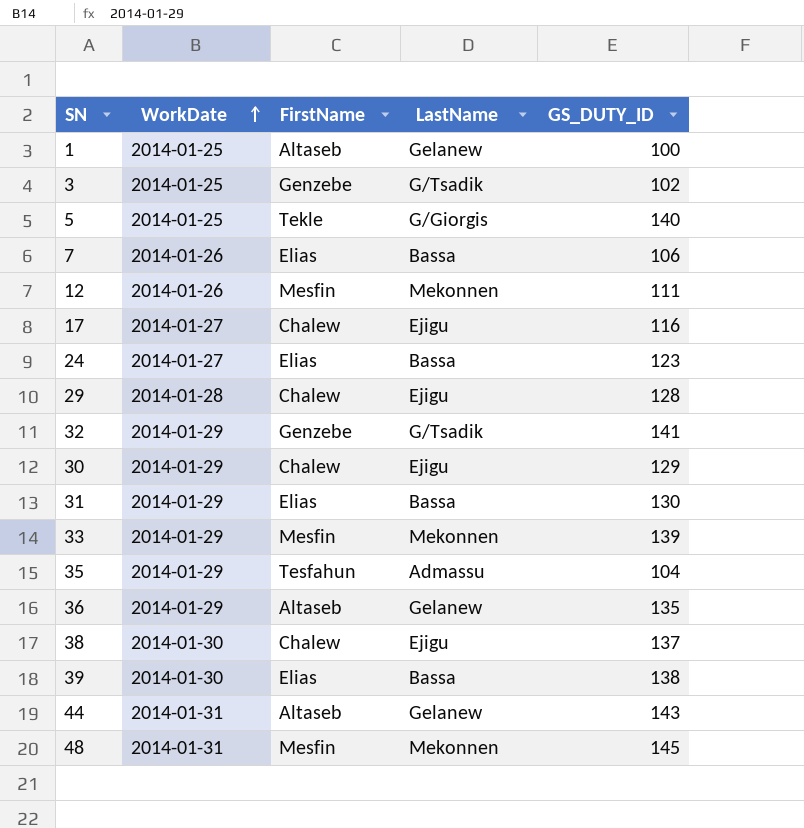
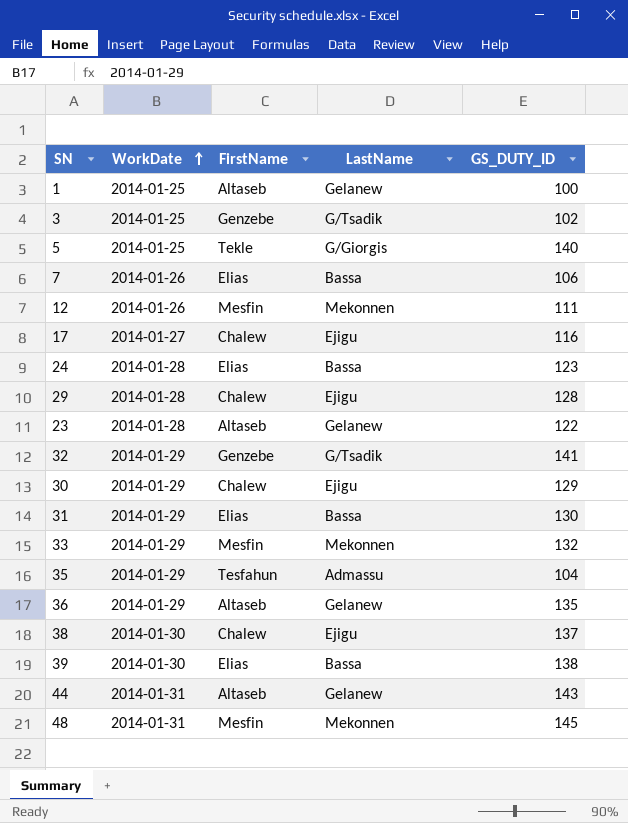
24 | WorkDate: 2014-01-27 -> 2014-01-28
row 23: none -> 2014-01-28 | Altaseb | Gelanew | 122
33 | GS_DUTY_ID: 139 -> 132

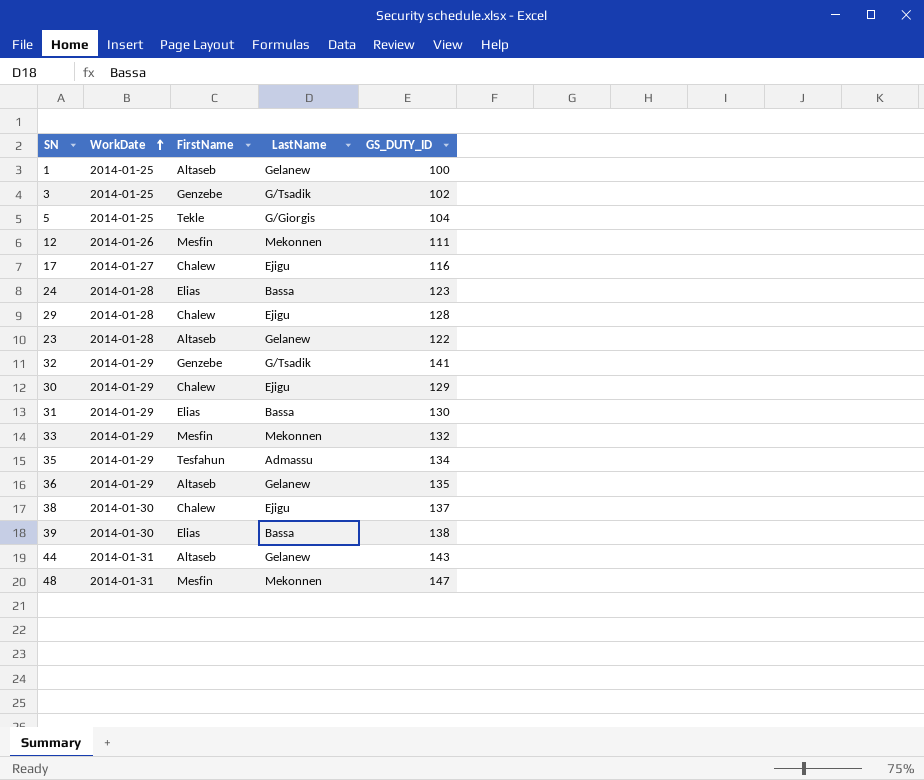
row 7: 2014-01-26 | Elias | Bassa | 106 -> none
5 | GS_DUTY_ID: 140 -> 104
35 | GS_DUTY_ID: 104 -> 134
48 | GS_DUTY_ID: 145 -> 147

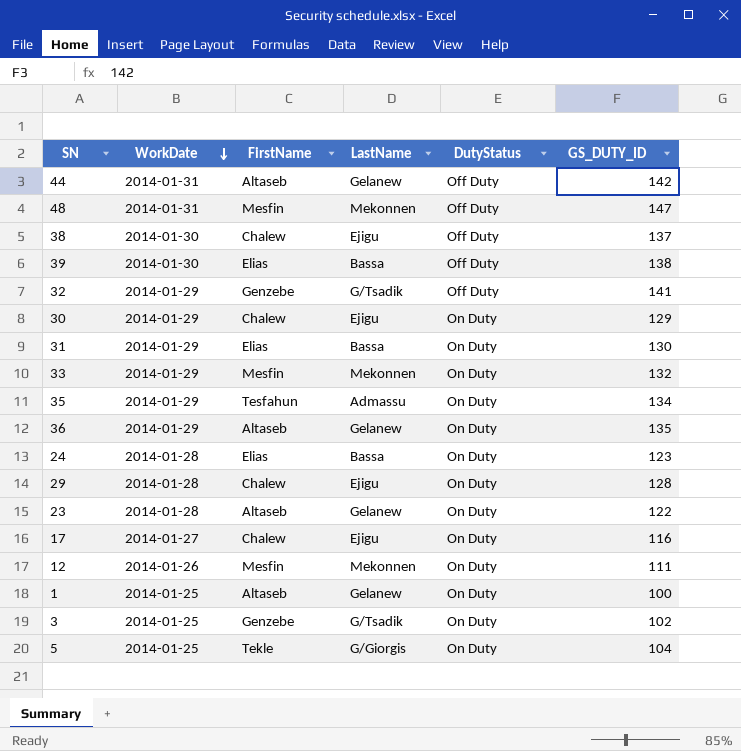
row order: WorkDate ascending -> WorkDate descending
column DutyStatus | position: none -> 5
44 | GS_DUTY_ID: 143 -> 142

